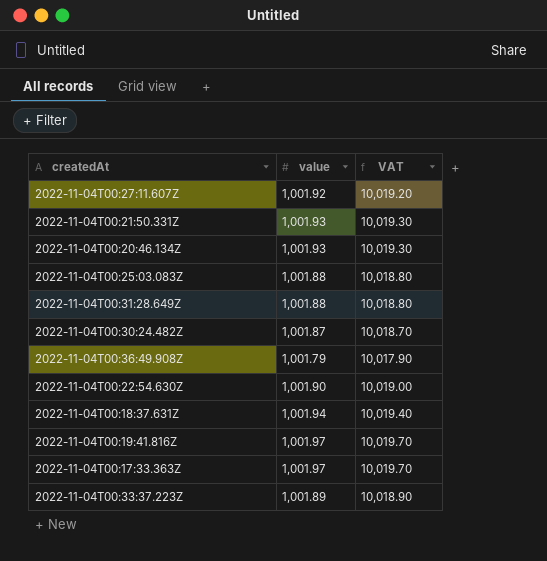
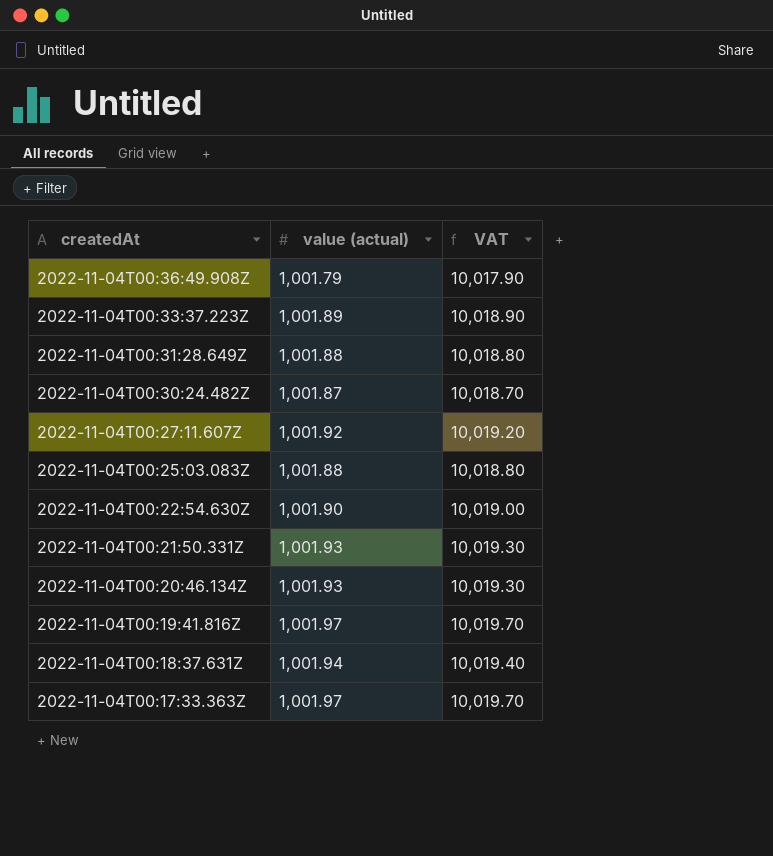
row order: none -> createdAt descending
column name: value -> value (actual)

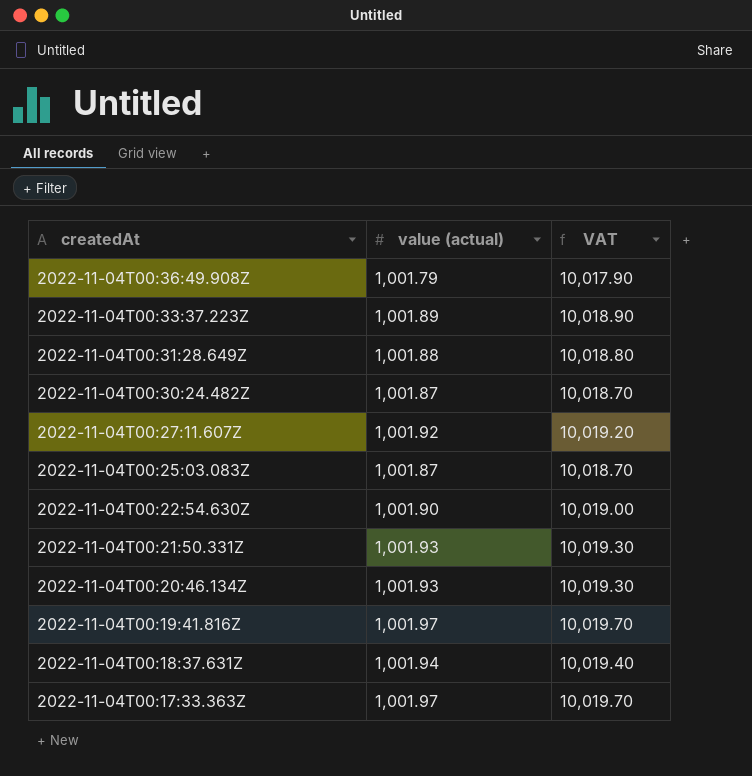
2022-11-04T00:25:03.083Z | value (actual): 1,001.88 -> 1,001.87
2022-11-04T00:25:03.083Z | VAT: 10,018.80 -> 10,018.70

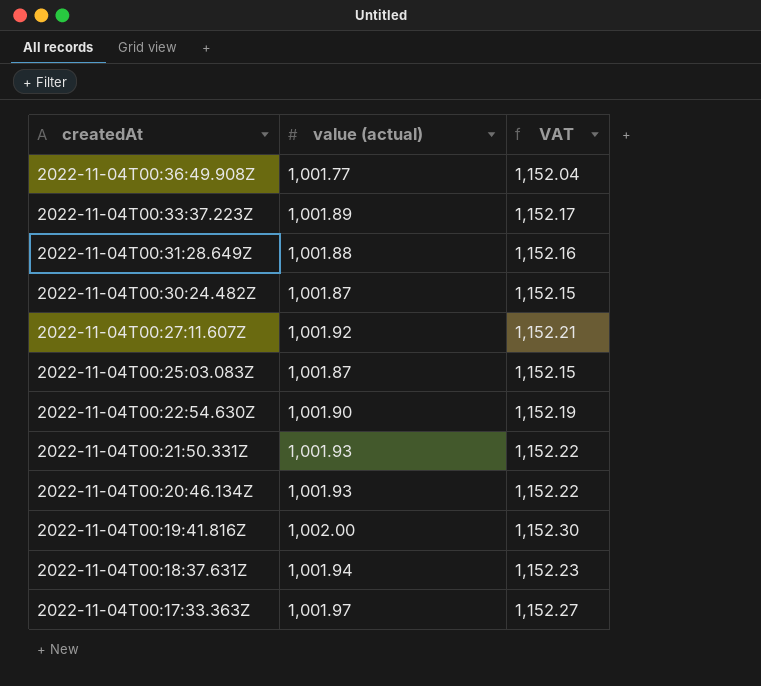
column VAT | formula: [value (actual)] * 10 -> [value (actual)] * 1.15
2022-11-04T00:36:49.908Z | value (actual): 1,001.79 -> 1,001.77
2022-11-04T00:19:41.816Z | value (actual): 1,001.97 -> 1,002.00

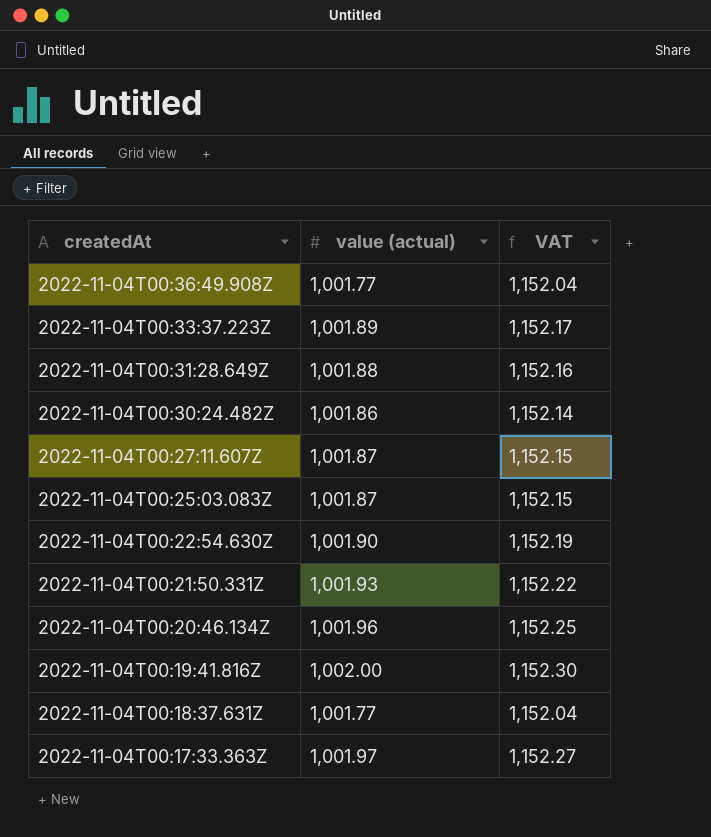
2022-11-04T00:30:24.482Z | value (actual): 1,001.87 -> 1,001.86
2022-11-04T00:30:24.482Z | VAT: 1,152.15 -> 1,152.14
2022-11-04T00:27:11.607Z | value (actual): 1,001.92 -> 1,001.87
2022-11-04T00:27:11.607Z | VAT: 1,152.21 -> 1,152.15
2022-11-04T00:20:46.134Z | value (actual): 1,001.93 -> 1,001.96
2022-11-04T00:20:46.134Z | VAT: 1,152.22 -> 1,152.25
2022-11-04T00:18:37.631Z | value (actual): 1,001.94 -> 1,001.77
2022-11-04T00:18:37.631Z | VAT: 1,152.23 -> 1,152.04

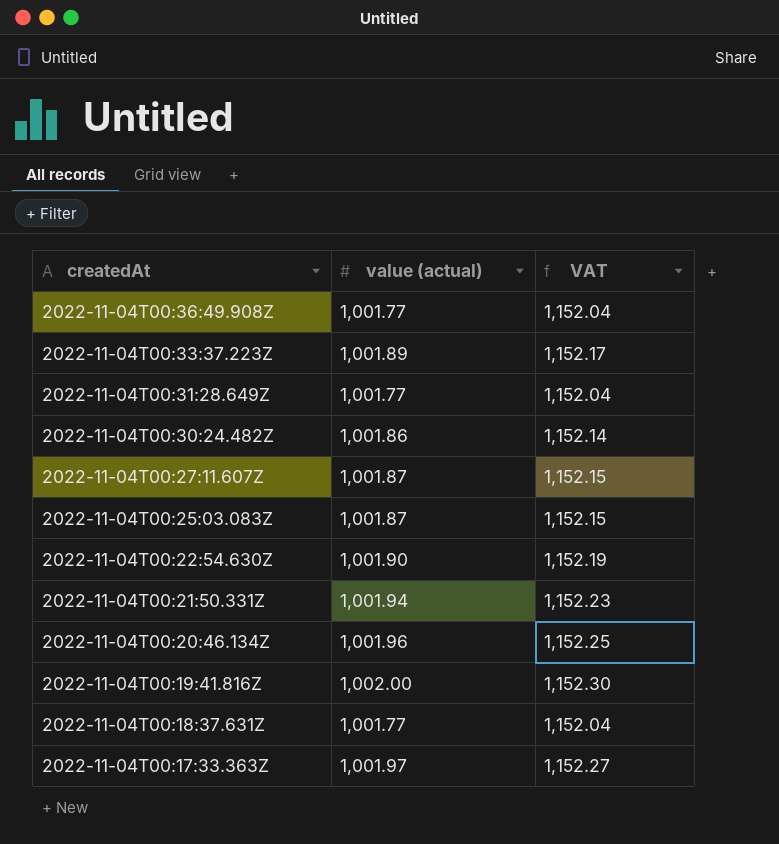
2022-11-04T00:31:28.649Z | value (actual): 1,001.88 -> 1,001.77
2022-11-04T00:31:28.649Z | VAT: 1,152.16 -> 1,152.04
2022-11-04T00:21:50.331Z | value (actual): 1,001.93 -> 1,001.94
2022-11-04T00:21:50.331Z | VAT: 1,152.22 -> 1,152.23

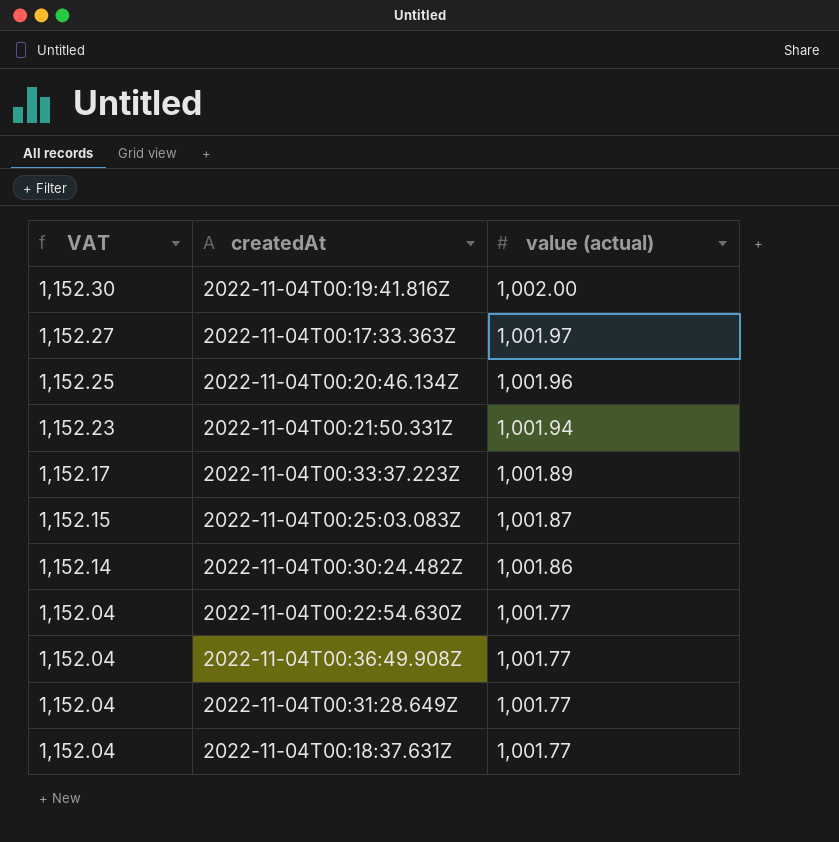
row order: createdAt descending -> VAT descending
column VAT | position: 3 -> 1
row 2022-11-04T00:27:11.607Z: 1,001.87 | 1,152.15 -> none
2022-11-04T00:22:54.630Z | VAT: 1,152.19 -> 1,152.04
2022-11-04T00:22:54.630Z | value (actual): 1,001.90 -> 1,001.77

